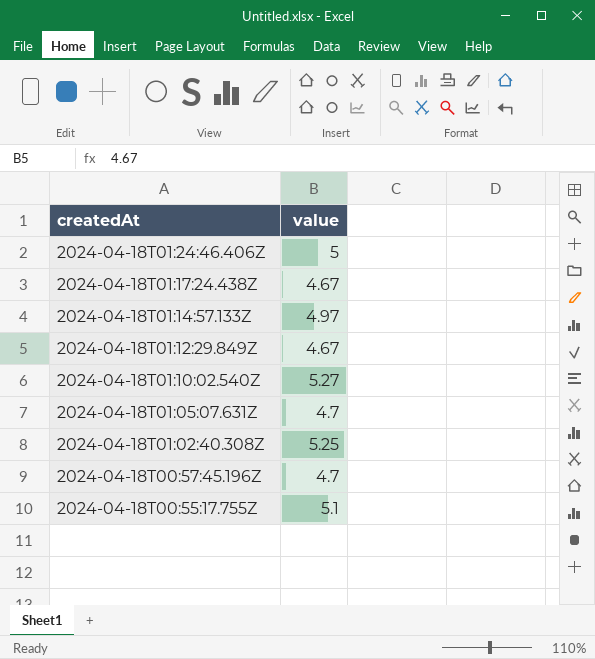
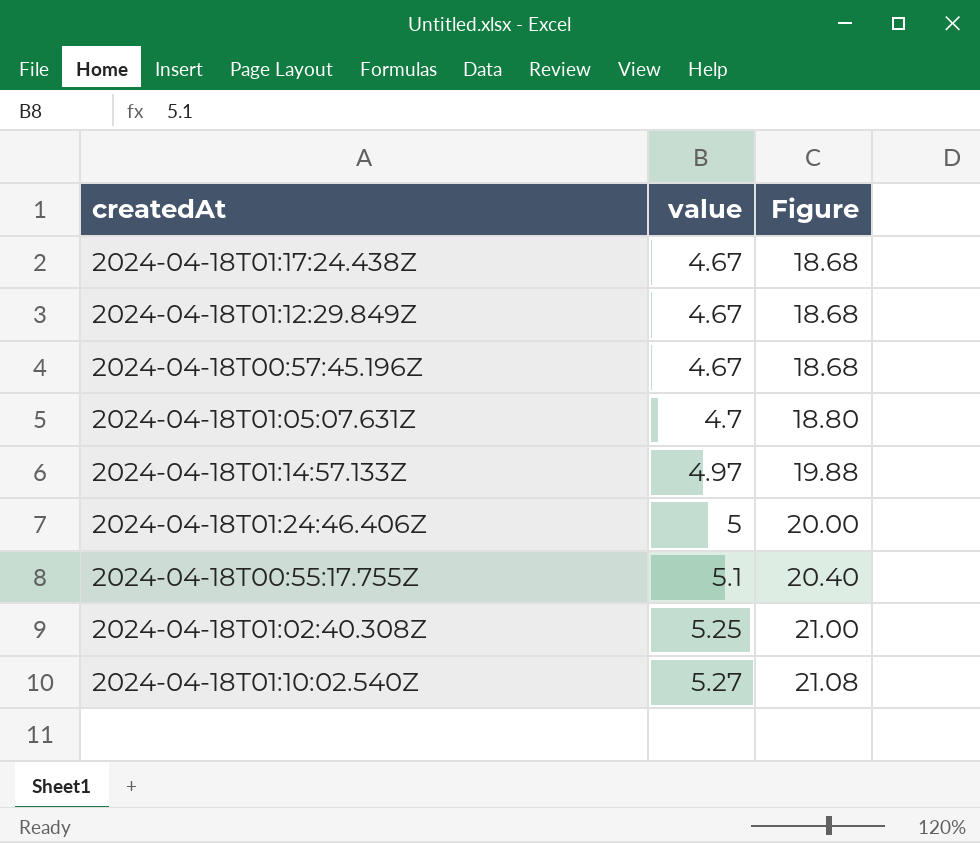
row order: createdAt descending -> value ascending
column Figure | formula: none -> [value] * 4
2024-04-18T00:57:45.196Z | value: 4.7 -> 4.67

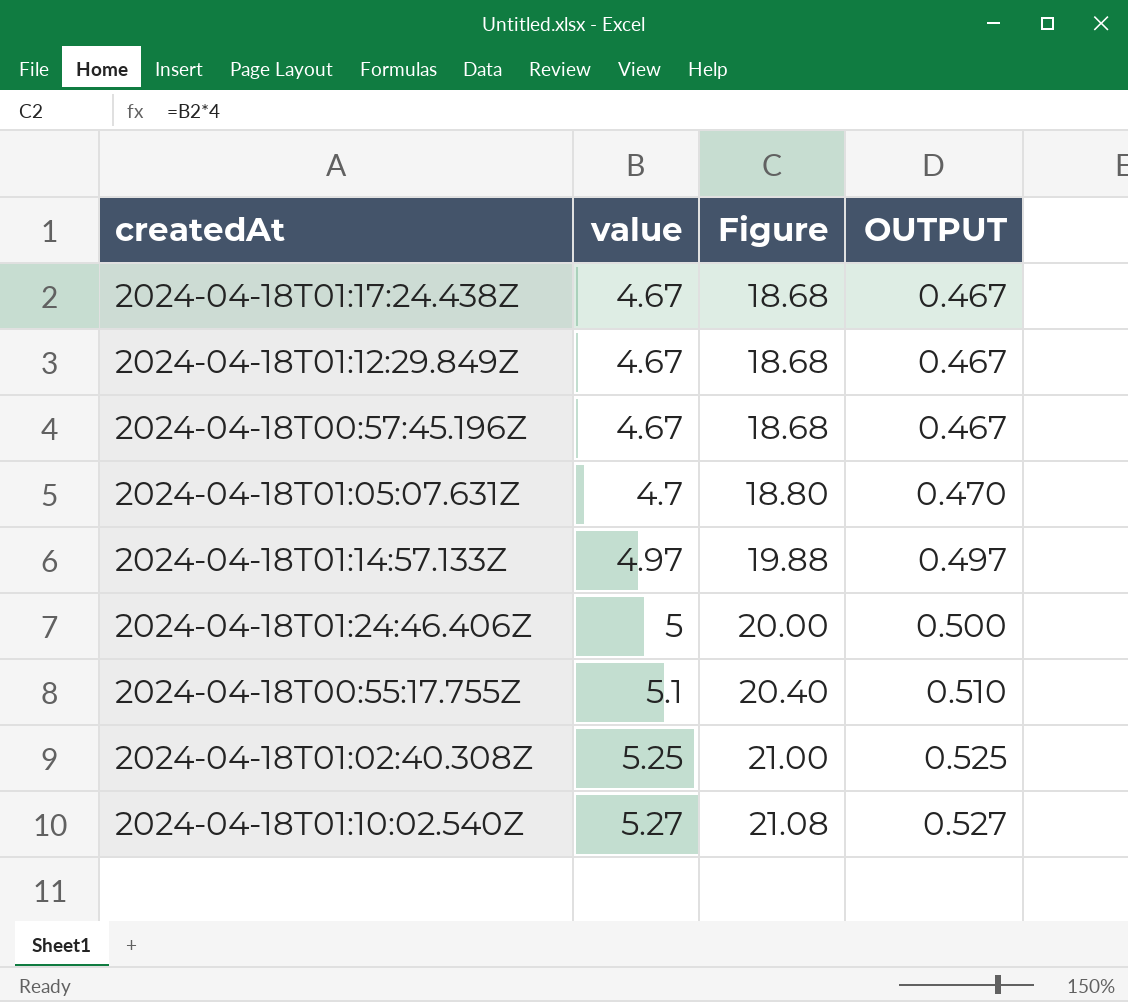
column OUTPUT | formula: none -> [value] * 0.1

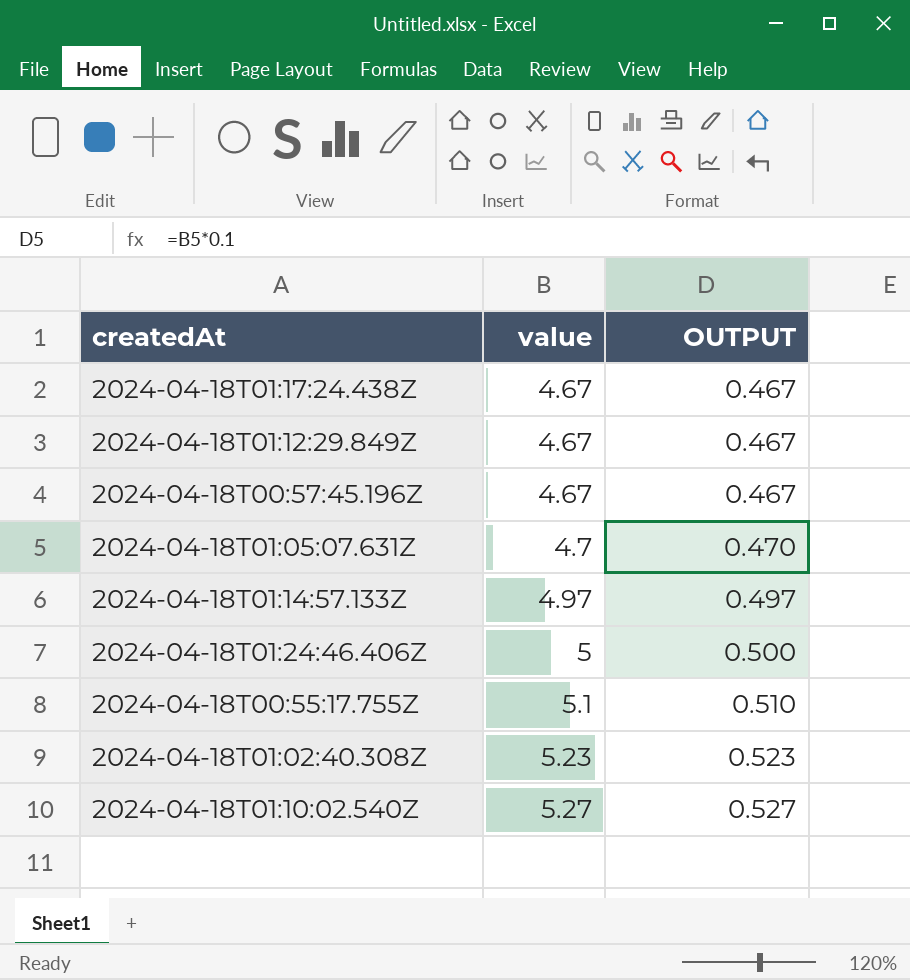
column Figure | formula: [value] * 4 -> none
2024-04-18T01:02:40.308Z | value: 5.25 -> 5.23
2024-04-18T01:02:40.308Z | OUTPUT: 0.525 -> 0.523

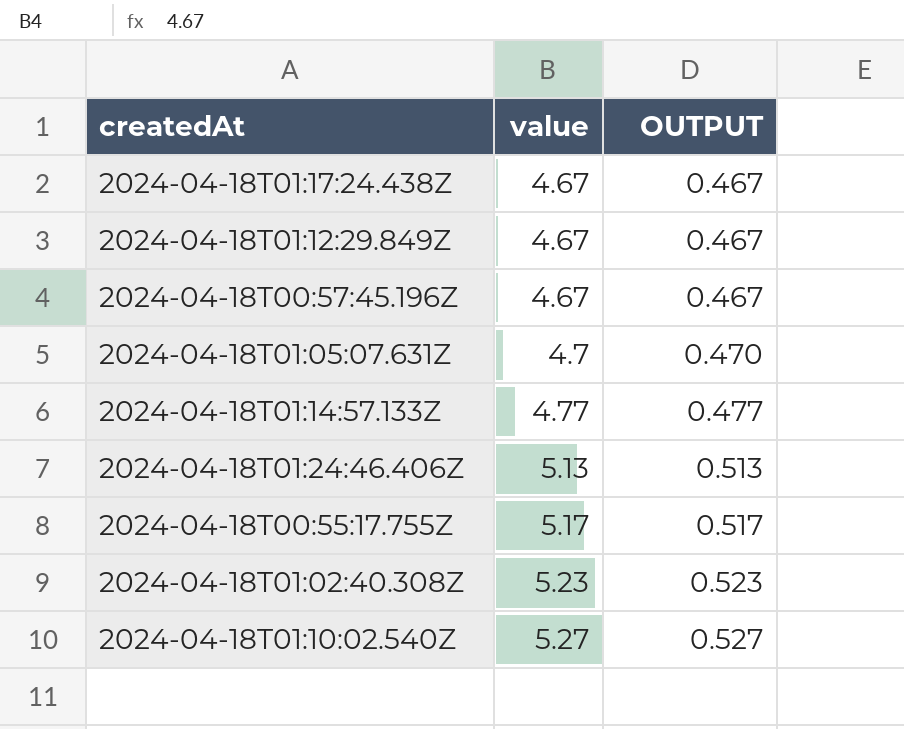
2024-04-18T01:14:57.133Z | value: 4.97 -> 4.77
2024-04-18T01:14:57.133Z | OUTPUT: 0.497 -> 0.477
2024-04-18T01:24:46.406Z | value: 5 -> 5.13
2024-04-18T01:24:46.406Z | OUTPUT: 0.500 -> 0.513
2024-04-18T00:55:17.755Z | value: 5.1 -> 5.17
2024-04-18T00:55:17.755Z | OUTPUT: 0.510 -> 0.517

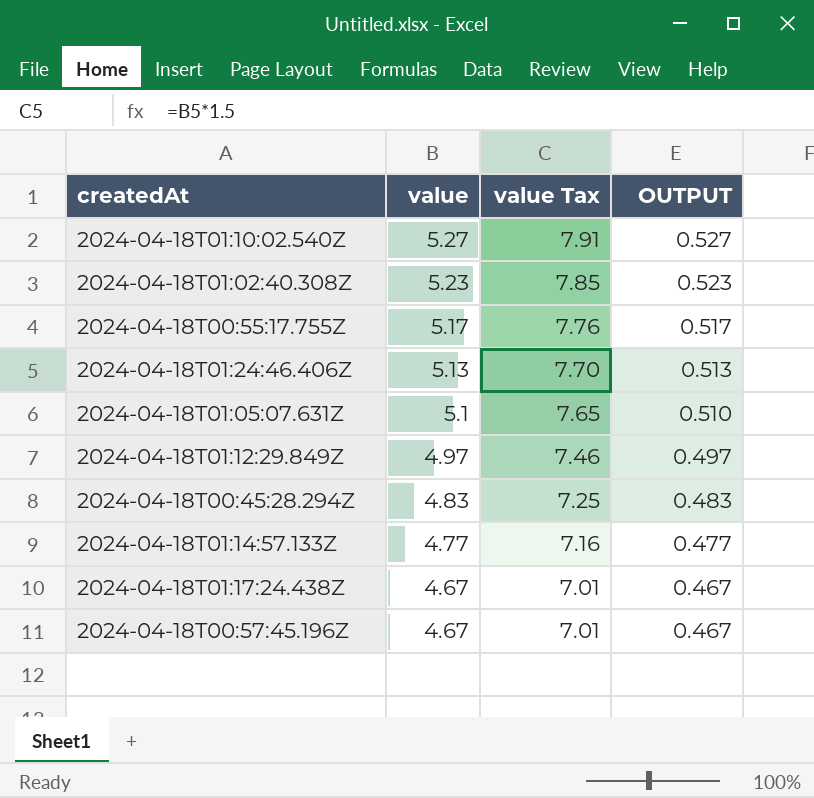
row order: value ascending -> value descending
column value Tax | formula: none -> [value] * 1.5
2024-04-18T01:05:07.631Z | value: 4.7 -> 5.1
2024-04-18T01:05:07.631Z | OUTPUT: 0.470 -> 0.510
2024-04-18T01:12:29.849Z | value: 4.67 -> 4.97
2024-04-18T01:12:29.849Z | OUTPUT: 0.467 -> 0.497
row 2024-04-18T00:45:28.294Z: none -> 4.83 | 7.25 | 0.483

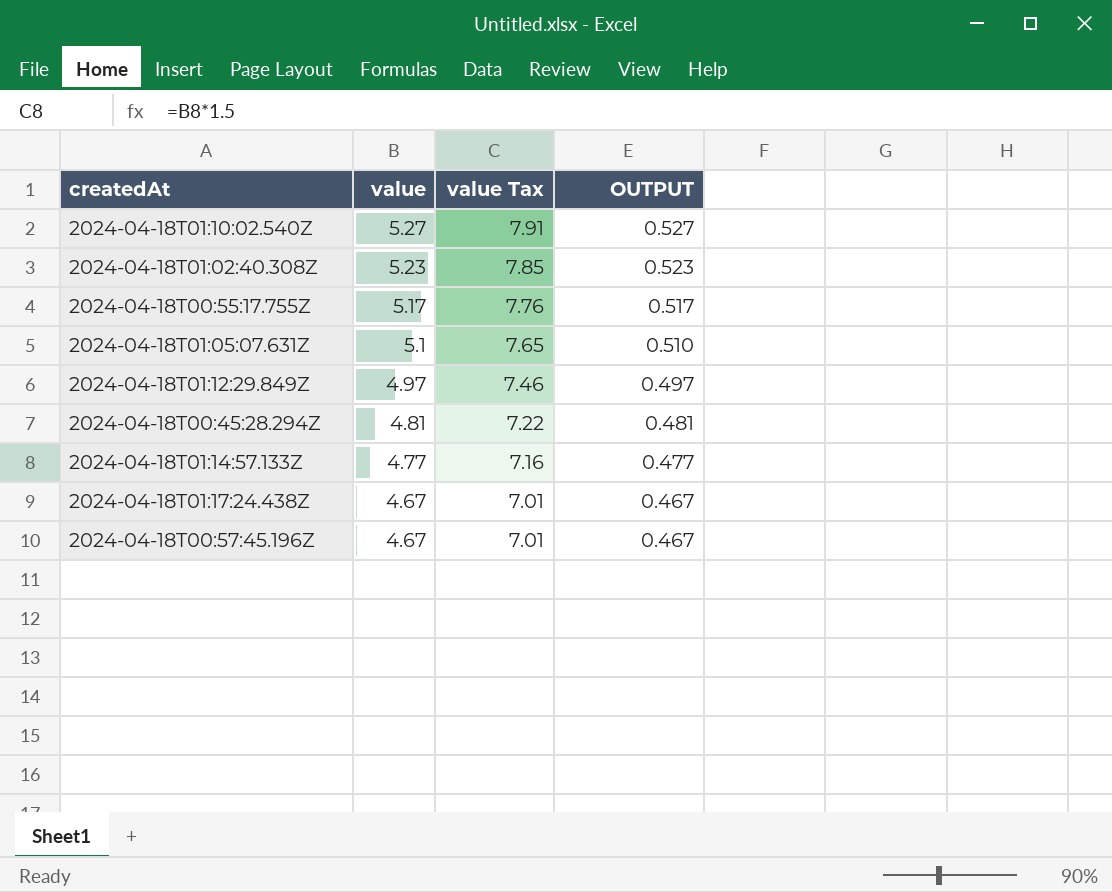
row 2024-04-18T01:24:46.406Z: 5.13 | 7.70 | 0.513 -> none
2024-04-18T00:45:28.294Z | value: 4.83 -> 4.81
2024-04-18T00:45:28.294Z | value Tax: 7.25 -> 7.22
2024-04-18T00:45:28.294Z | OUTPUT: 0.483 -> 0.481

